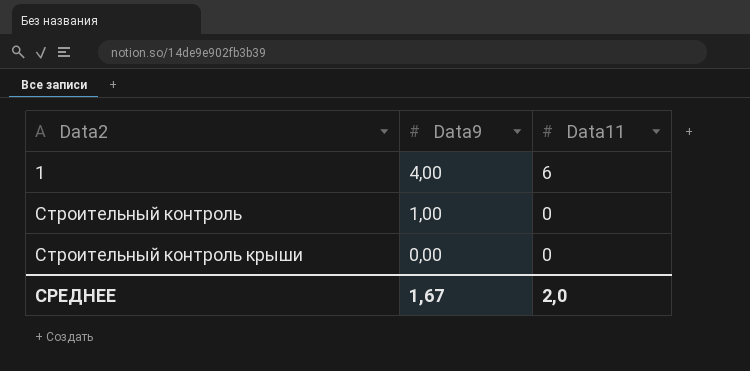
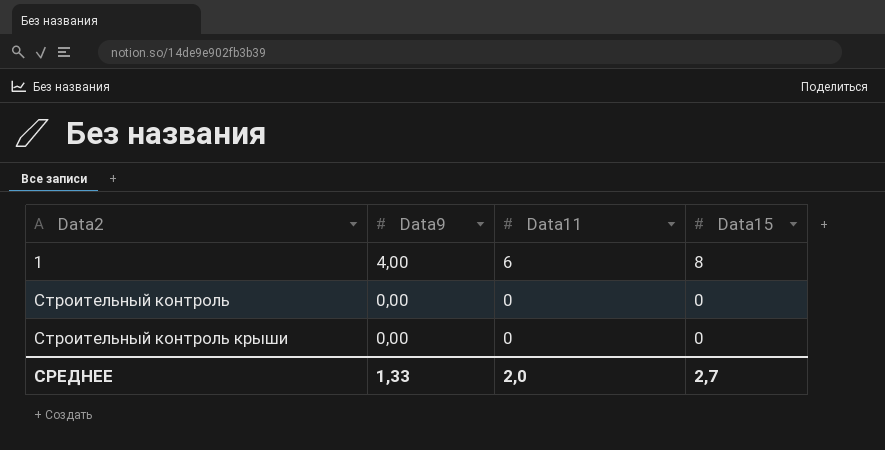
column Data15 | position: none -> 4
Строительный контроль | Data9: 1,00 -> 0,00
СРЕДНЕЕ | Data9: 1,67 -> 1,33

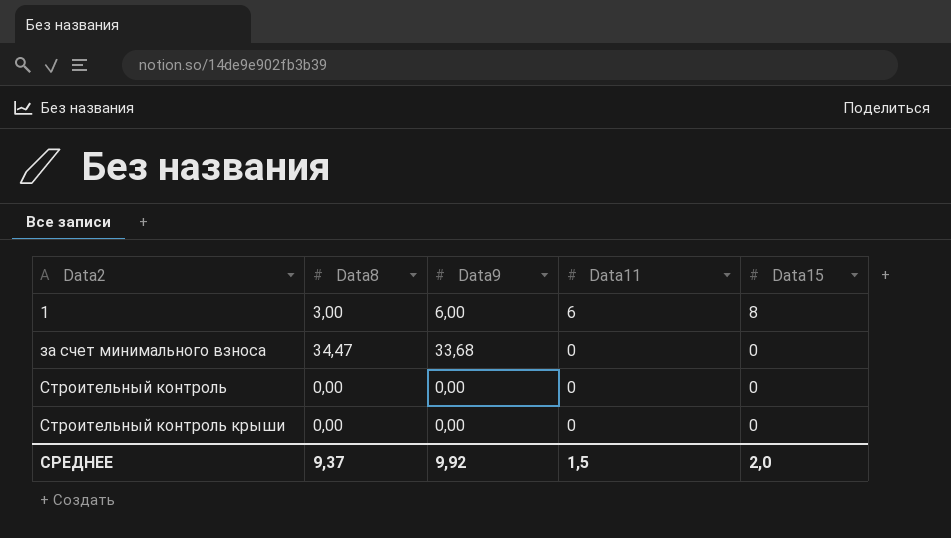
column Data8 | position: none -> 2
1 | Data9: 4,00 -> 6,00
row за счет минимального взноса: none -> 34,47 | 33,68 | 0 | 0
СРЕДНЕЕ | Data9: 1,33 -> 9,92
СРЕДНЕЕ | Data11: 2,0 -> 1,5
СРЕДНЕЕ | Data15: 2,7 -> 2,0

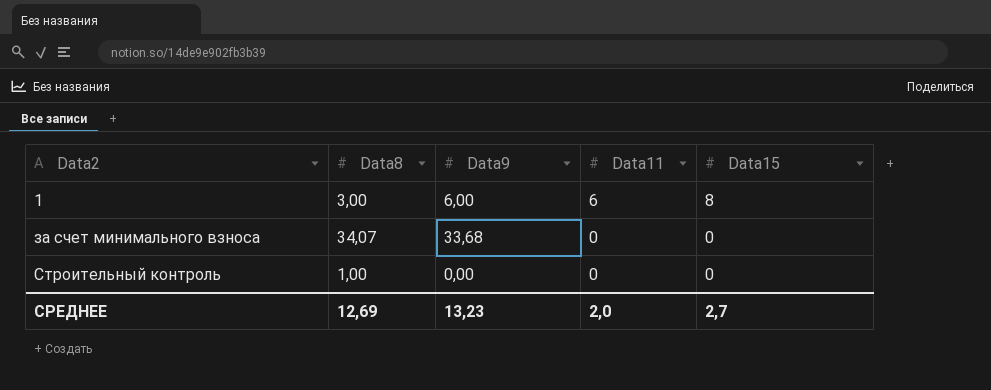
row Строительный контроль крыши: 0,00 | 0,00 | 0 | 0 -> none
за счет минимального взноса | Data8: 34,47 -> 34,07
Строительный контроль | Data8: 0,00 -> 1,00
СРЕДНЕЕ | Data8: 9,37 -> 12,69
СРЕДНЕЕ | Data9: 9,92 -> 13,23
СРЕДНЕЕ | Data11: 1,5 -> 2,0
СРЕДНЕЕ | Data15: 2,0 -> 2,7

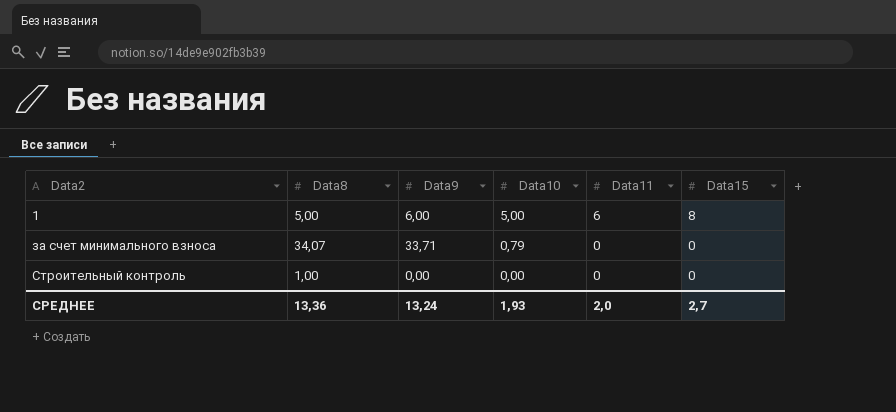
column Data10 | position: none -> 4
1 | Data8: 3,00 -> 5,00
за счет минимального взноса | Data9: 33,68 -> 33,71
СРЕДНЕЕ | Data8: 12,69 -> 13,36
СРЕДНЕЕ | Data9: 13,23 -> 13,24

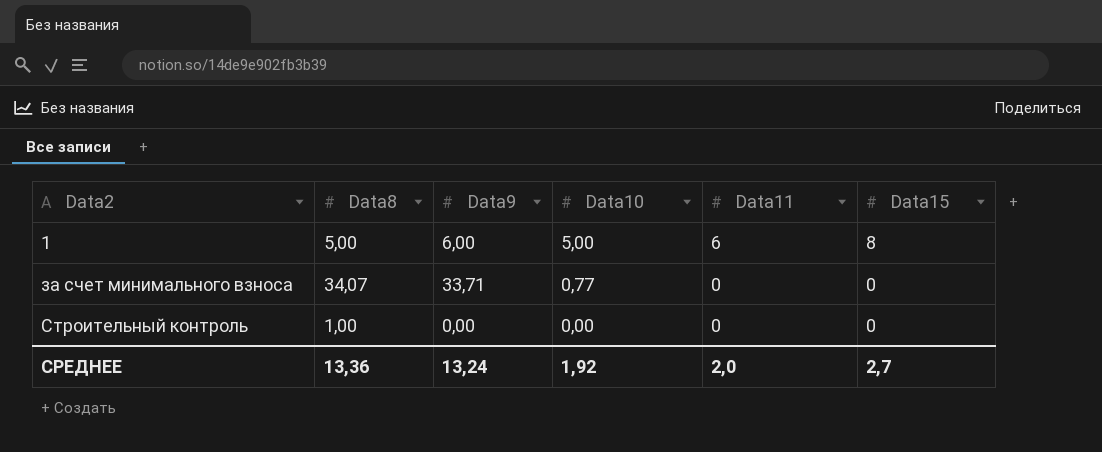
за счет минимального взноса | Data10: 0,79 -> 0,77
СРЕДНЕЕ | Data10: 1,93 -> 1,92

